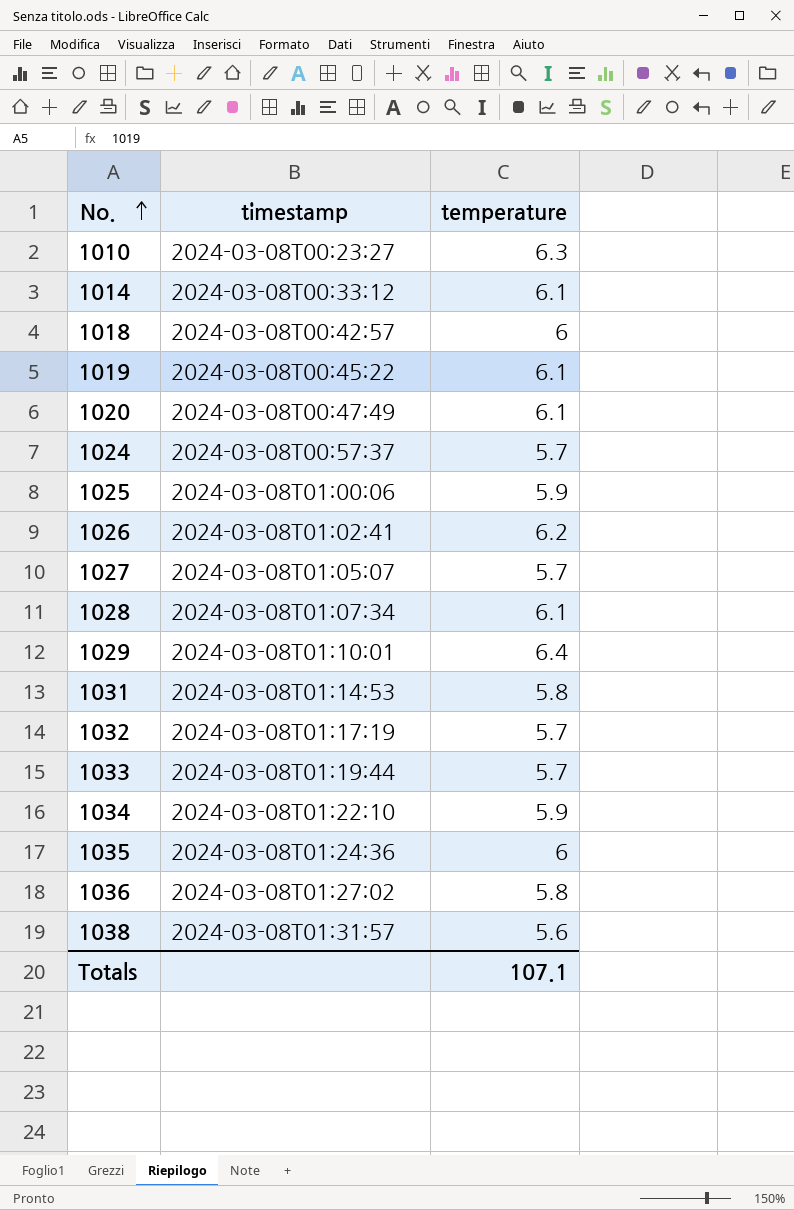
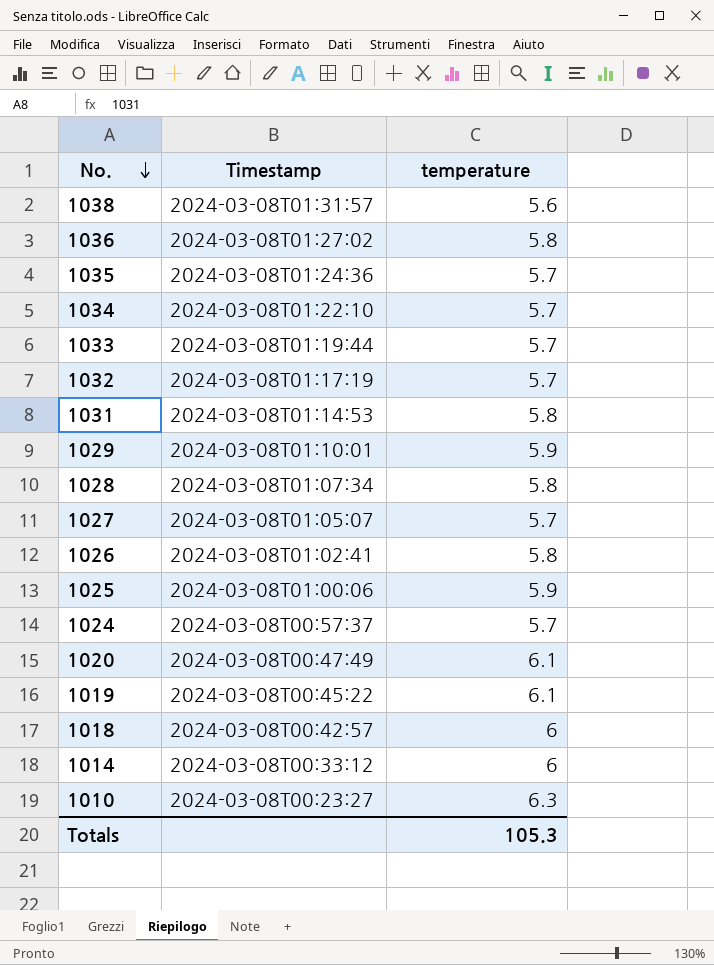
row order: No. ascending -> No. descending
column name: timestamp -> Timestamp
1035 | temperature: 6 -> 5.7
1034 | temperature: 5.9 -> 5.7
1029 | temperature: 6.4 -> 5.9
1028 | temperature: 6.1 -> 5.8
1026 | temperature: 6.2 -> 5.8
1014 | temperature: 6.1 -> 6
Totals | temperature: 107.1 -> 105.3

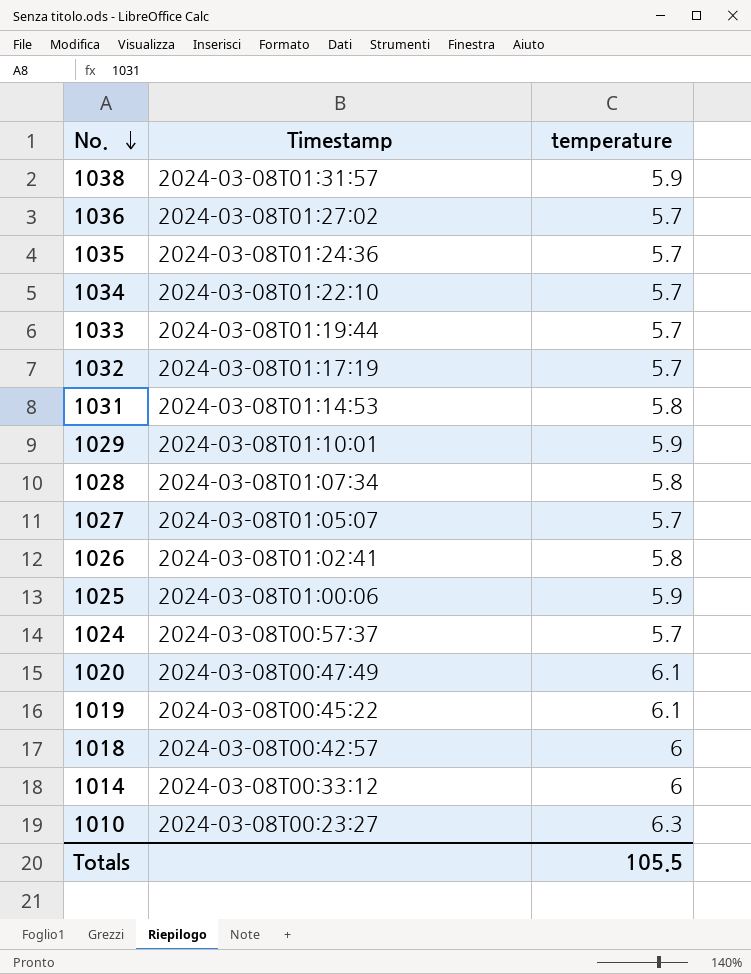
1038 | temperature: 5.6 -> 5.9
1036 | temperature: 5.8 -> 5.7
Totals | temperature: 105.3 -> 105.5

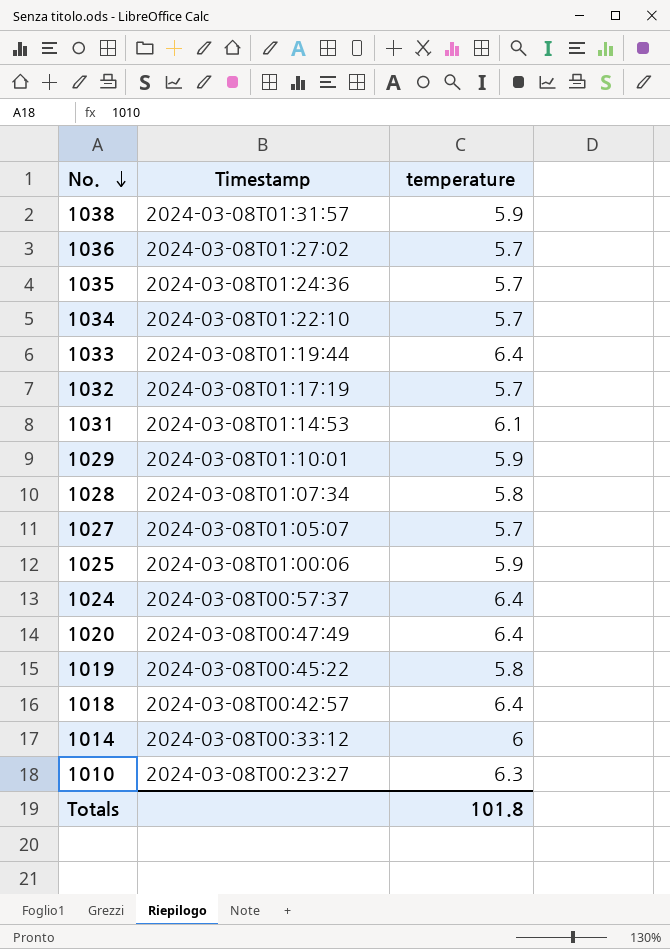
row 1026: 2024-03-08T01:02:41 | 5.8 -> none
1033 | temperature: 5.7 -> 6.4
1031 | temperature: 5.8 -> 6.1
1024 | temperature: 5.7 -> 6.4
1020 | temperature: 6.1 -> 6.4
1019 | temperature: 6.1 -> 5.8
1018 | temperature: 6 -> 6.4
Totals | temperature: 105.5 -> 101.8

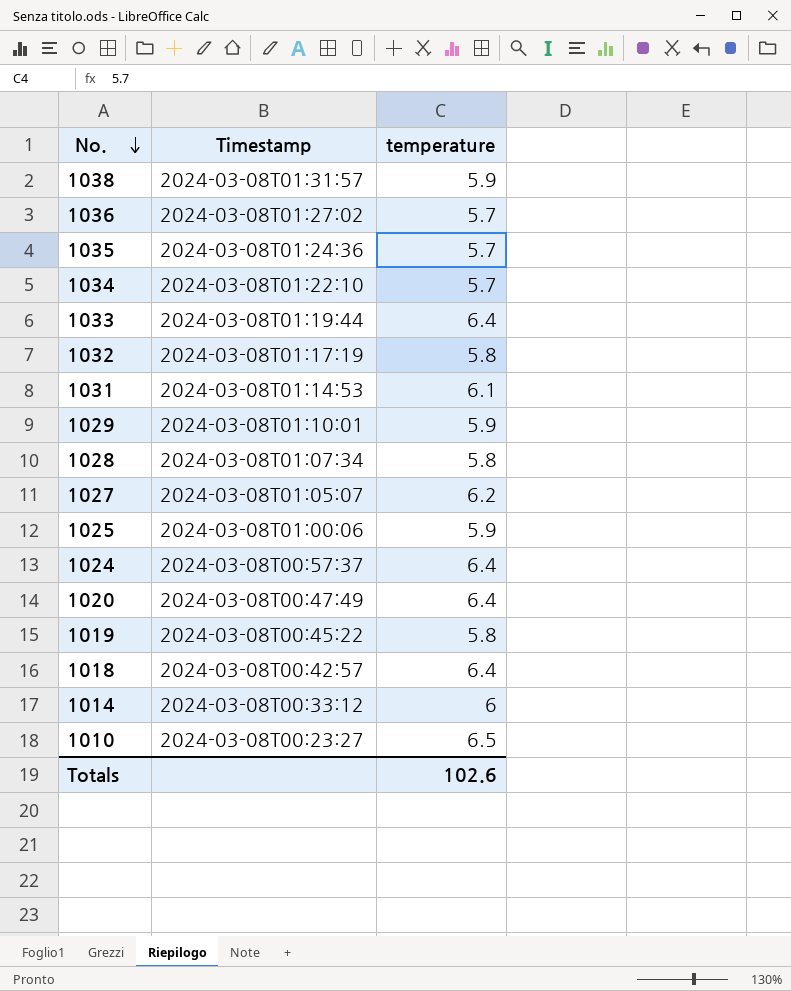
1032 | temperature: 5.7 -> 5.8
1027 | temperature: 5.7 -> 6.2
1010 | temperature: 6.3 -> 6.5
Totals | temperature: 101.8 -> 102.6

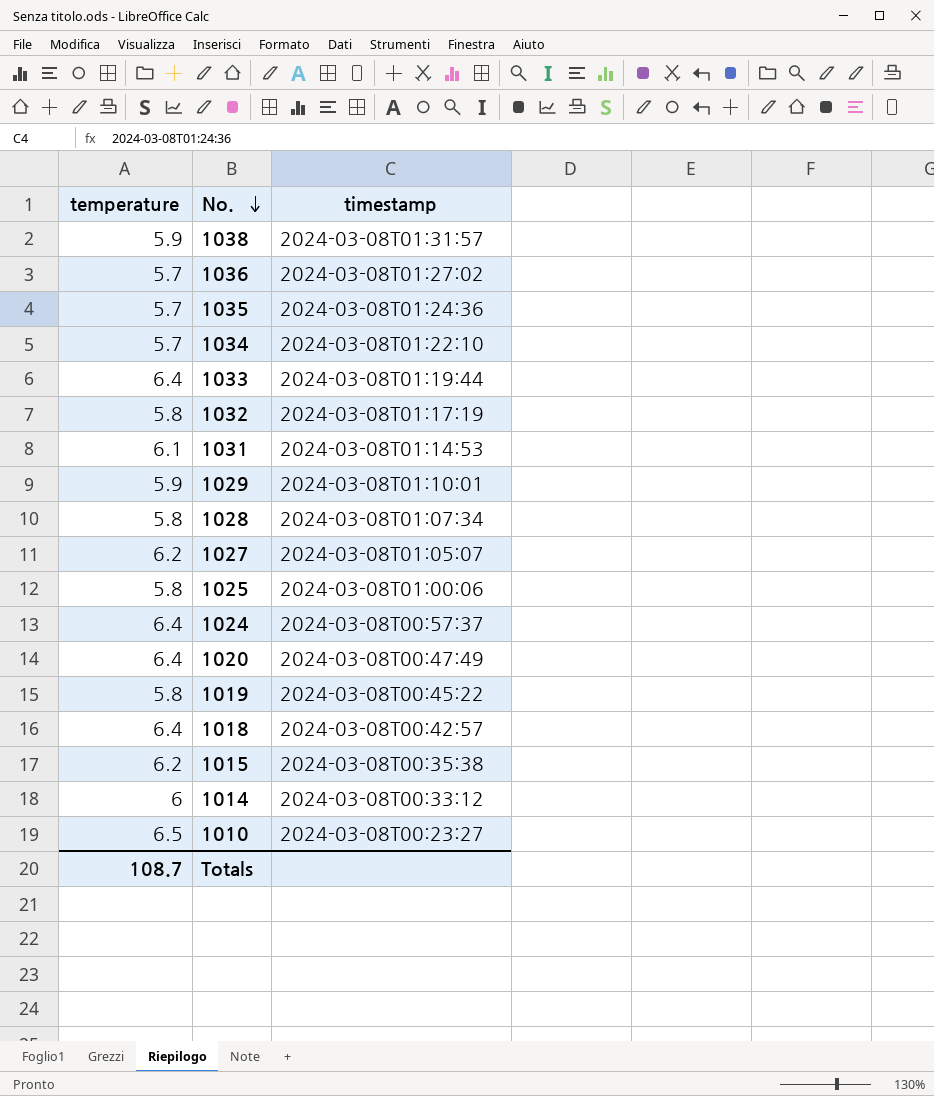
column temperature | position: 3 -> 1
column name: Timestamp -> timestamp
1025 | temperature: 5.9 -> 5.8
row 1015: none -> 6.2 | 2024-03-08T00:35:38
Totals | temperature: 102.6 -> 108.7

